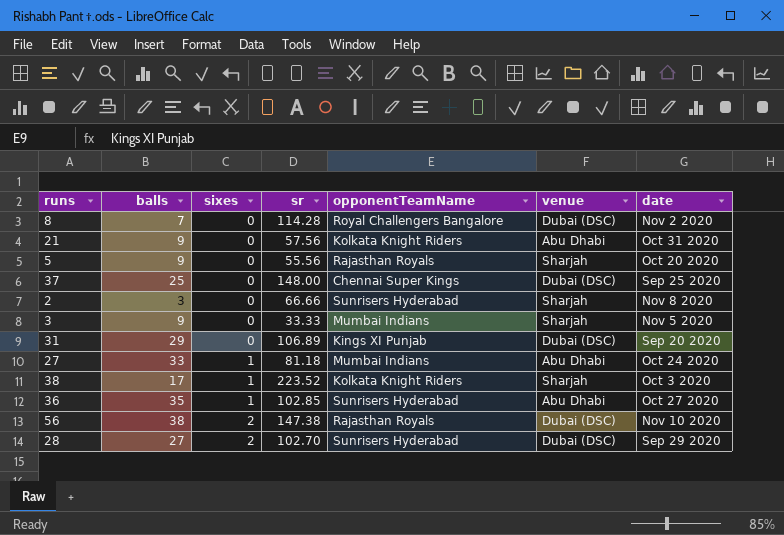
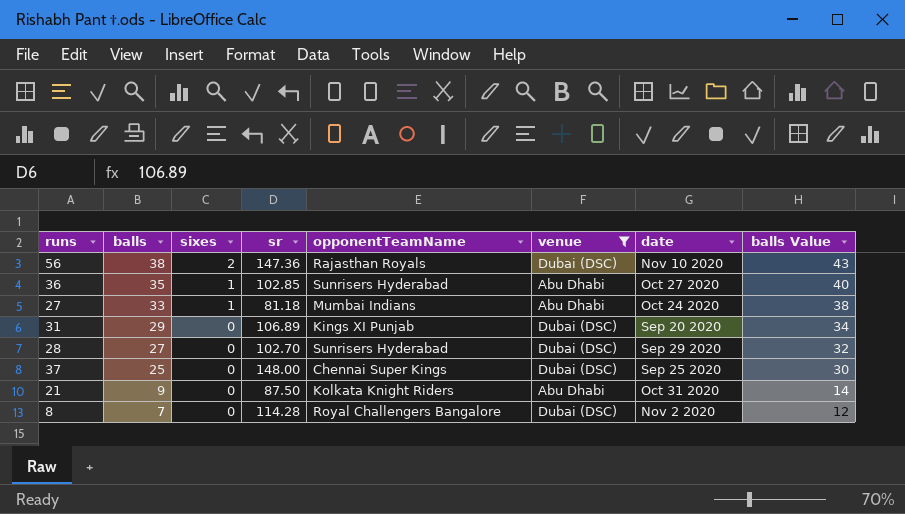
filter: none -> venue != Sharjah
row order: sixes ascending -> balls descending
column balls Value | formula: none -> [balls] + 5
56 | sr: 147.38 -> 147.36
28 | sixes: 2 -> 0
21 | sr: 57.56 -> 87.50

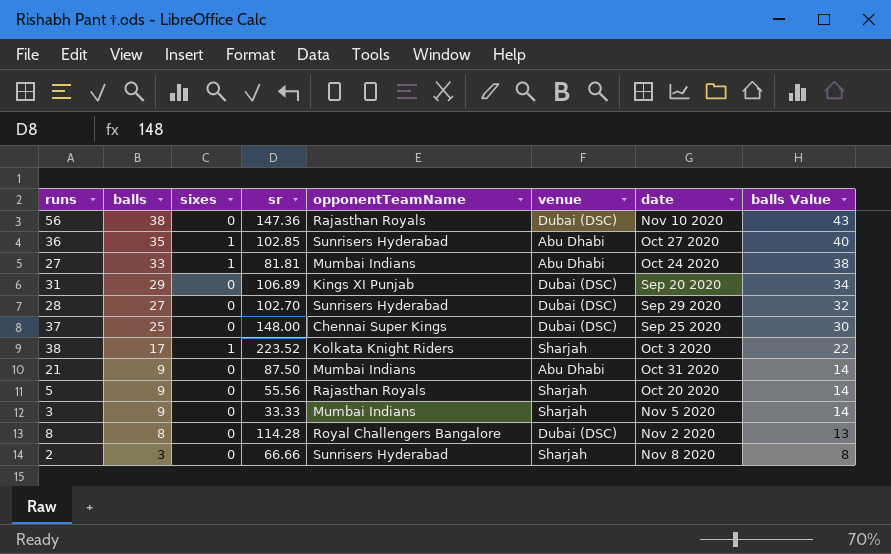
filter: venue != Sharjah -> none
56 | sixes: 2 -> 0
27 | sr: 81.18 -> 81.81
21 | opponentTeamName: Kolkata Knight Riders -> Mumbai Indians
8 | balls: 7 -> 8
8 | balls Value: 12 -> 13

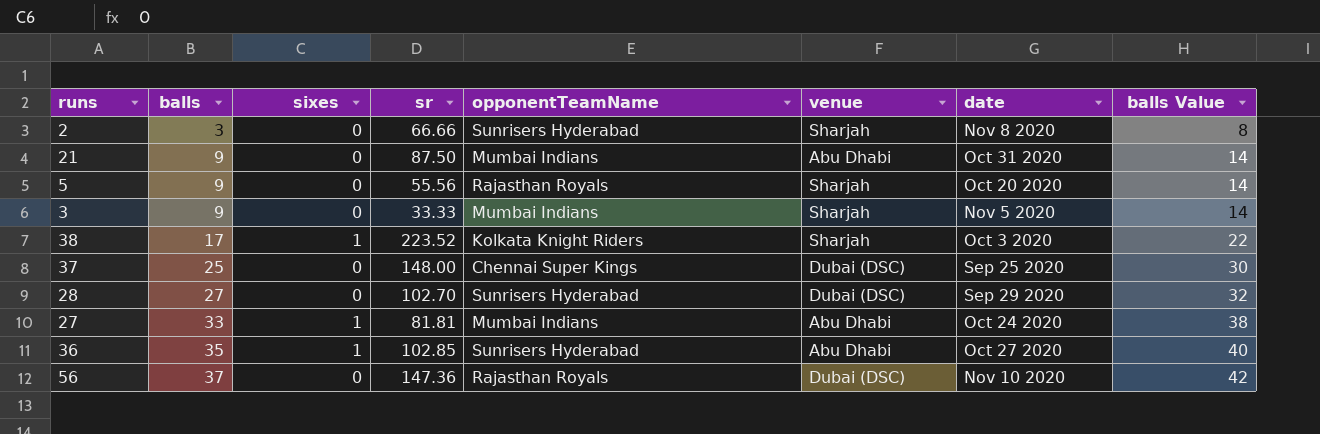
row order: balls descending -> balls ascending
row 31: 29 | 0 | 106.89 | Kings XI Punjab | Dubai (DSC) | Sep 20 2020 | 34 -> none
row 8: 8 | 0 | 114.28 | Royal Challengers Bangalore | Dubai (DSC) | Nov 2 2020 | 13 -> none
56 | balls: 38 -> 37
56 | balls Value: 43 -> 42

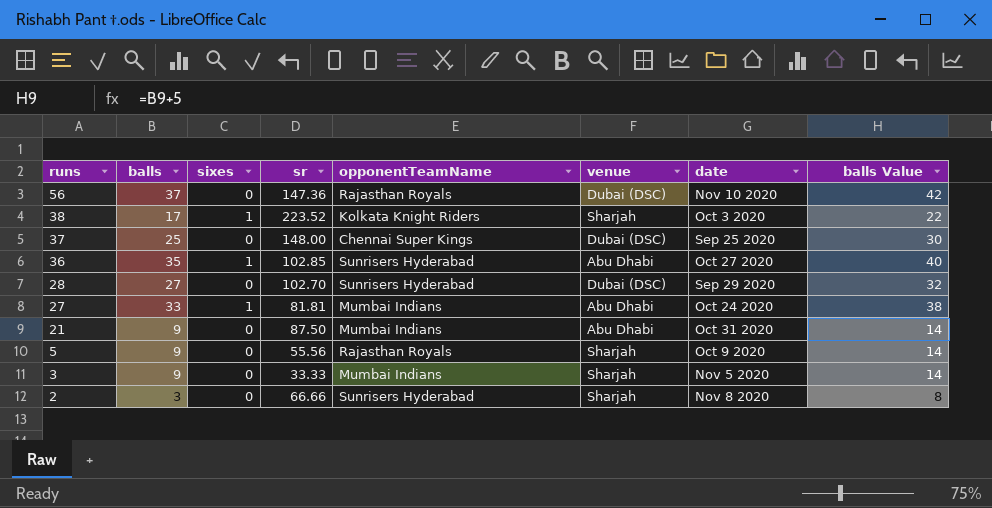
row order: balls ascending -> runs descending
5 | date: Oct 20 2020 -> Oct 9 2020

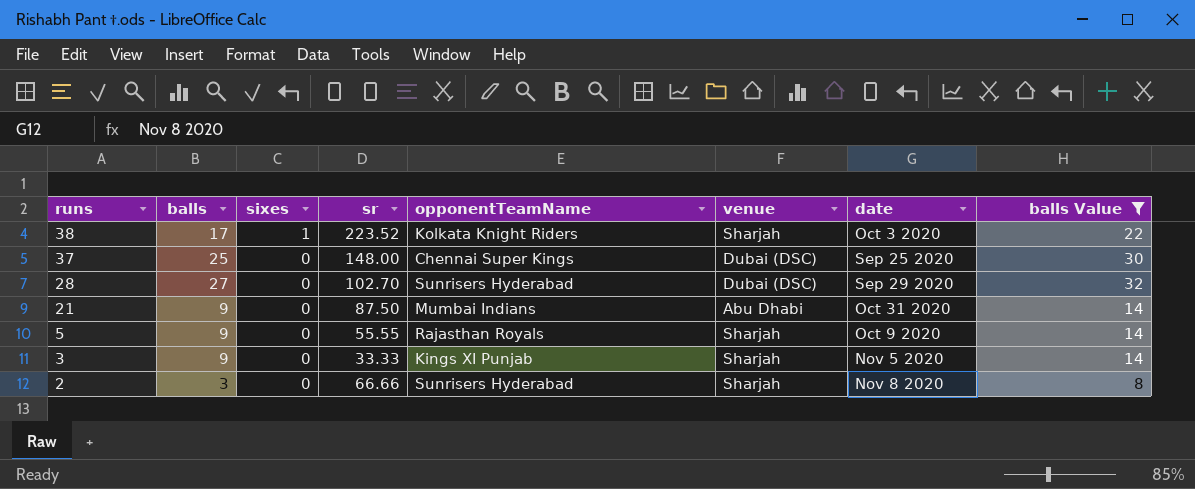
filter: none -> balls Value <= 32
5 | sr: 55.56 -> 55.55
3 | opponentTeamName: Mumbai Indians -> Kings XI Punjab

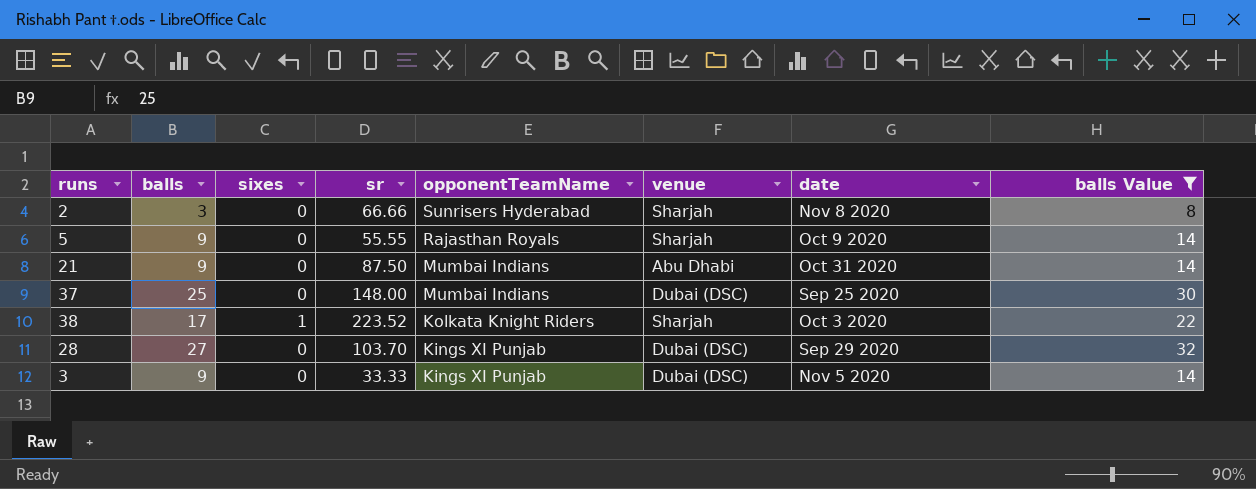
row order: runs descending -> opponentTeamName descending
37 | opponentTeamName: Chennai Super Kings -> Mumbai Indians
28 | sr: 102.70 -> 103.70
28 | opponentTeamName: Sunrisers Hyderabad -> Kings XI Punjab
3 | venue: Sharjah -> Dubai (DSC)

